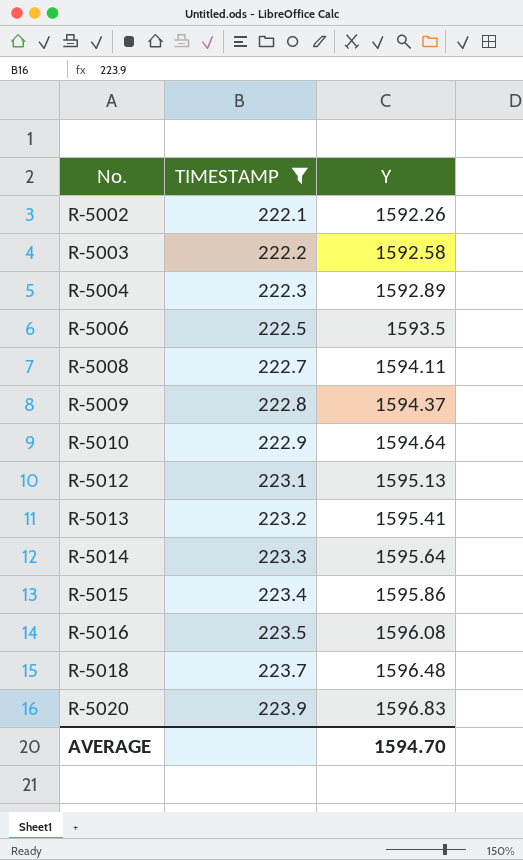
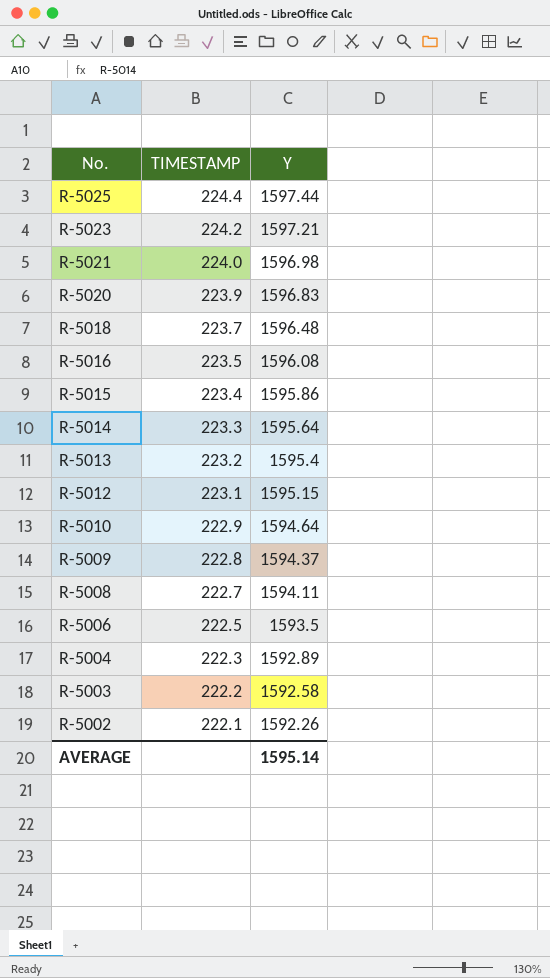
filter: TIMESTAMP <= 223.9 -> none
row order: No. ascending -> No. descending
R-5013 | Y: 1595.41 -> 1595.4
R-5012 | Y: 1595.13 -> 1595.15
AVERAGE | Y: 1594.70 -> 1595.14

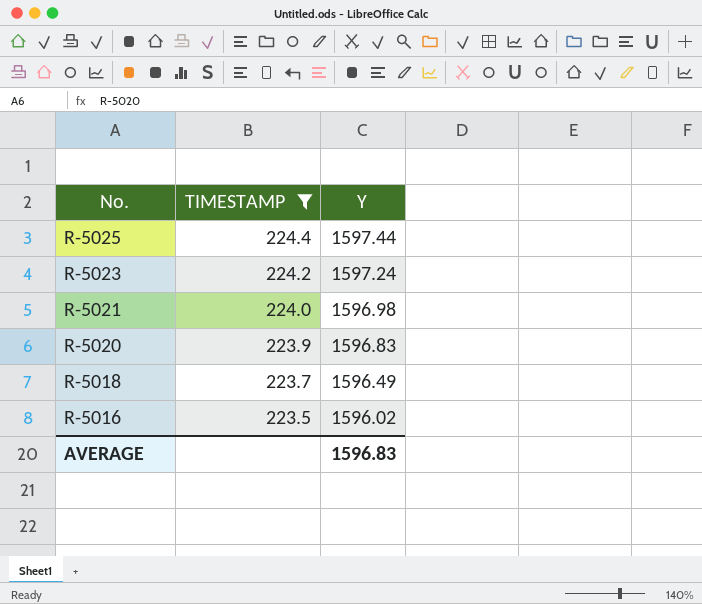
filter: none -> TIMESTAMP >= 223.5
R-5023 | Y: 1597.21 -> 1597.24
R-5018 | Y: 1596.48 -> 1596.49
R-5016 | Y: 1596.08 -> 1596.02
AVERAGE | Y: 1595.14 -> 1596.83

